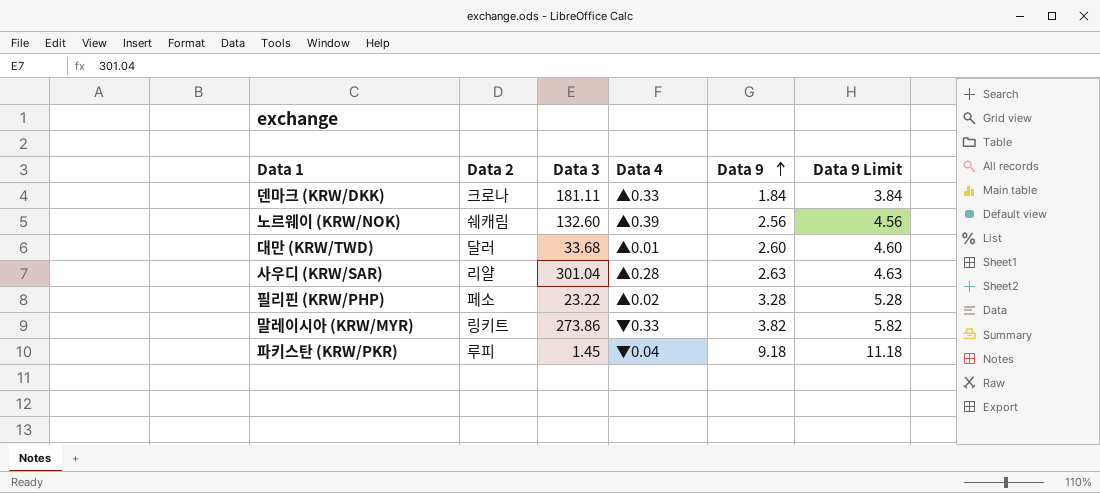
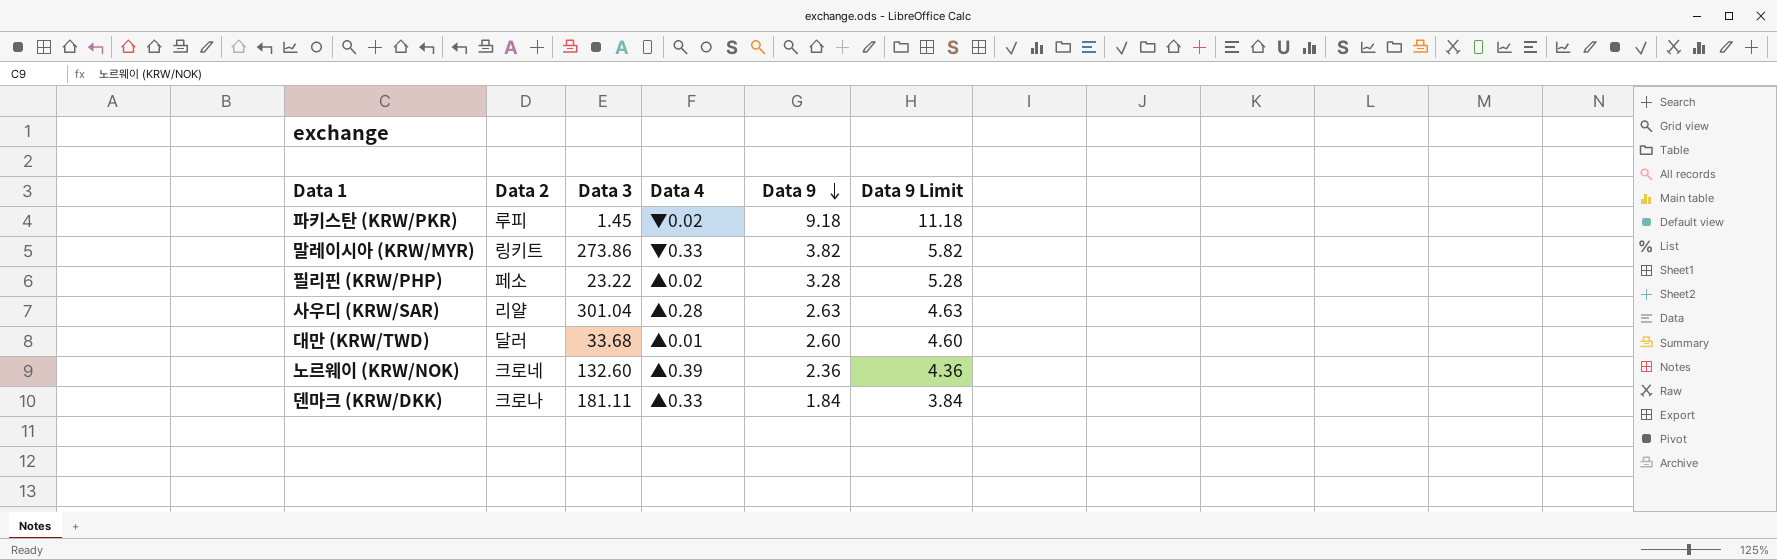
row order: Data 9 ascending -> Data 9 descending
파키스탄 (KRW/PKR) | Data 4: ▼0.04 -> ▼0.02
노르웨이 (KRW/NOK) | Data 2: 쉐캐림 -> 크로네
노르웨이 (KRW/NOK) | Data 9: 2.56 -> 2.36
노르웨이 (KRW/NOK) | Data 9 Limit: 4.56 -> 4.36

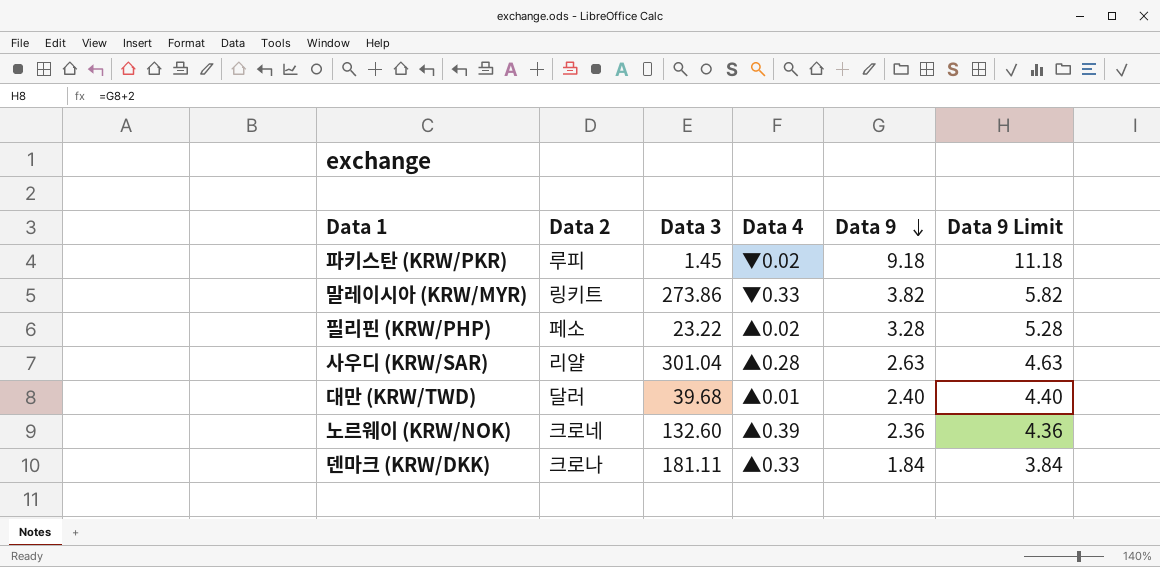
대만 (KRW/TWD) | Data 3: 33.68 -> 39.68
대만 (KRW/TWD) | Data 9: 2.60 -> 2.40
대만 (KRW/TWD) | Data 9 Limit: 4.60 -> 4.40

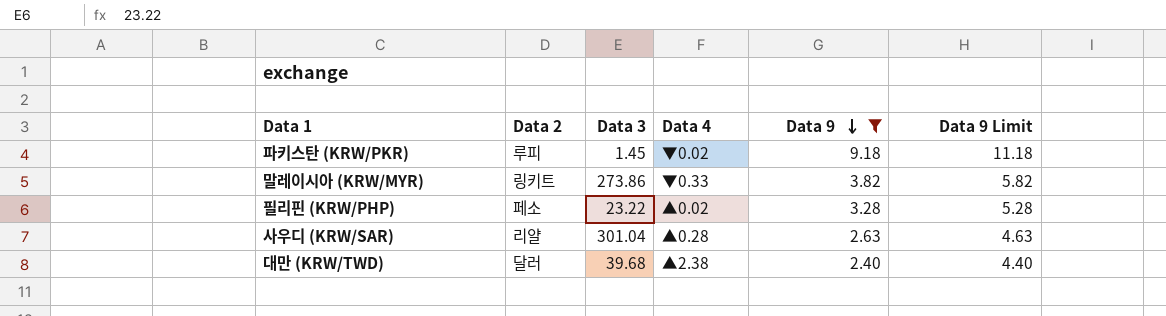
filter: none -> Data 9 >= 2.40
대만 (KRW/TWD) | Data 4: ▲0.01 -> ▲2.38

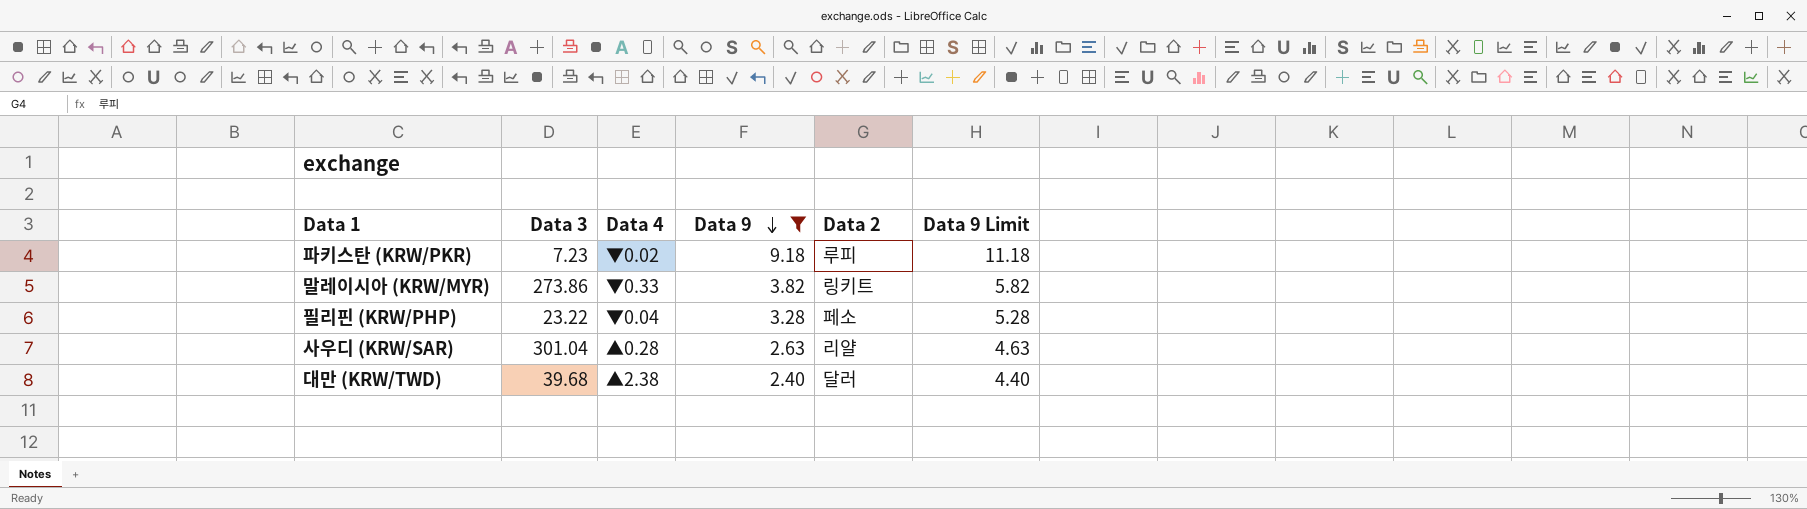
column Data 2 | position: 2 -> 5
파키스탄 (KRW/PKR) | Data 3: 1.45 -> 7.23
필리핀 (KRW/PHP) | Data 4: ▲0.02 -> ▼0.04

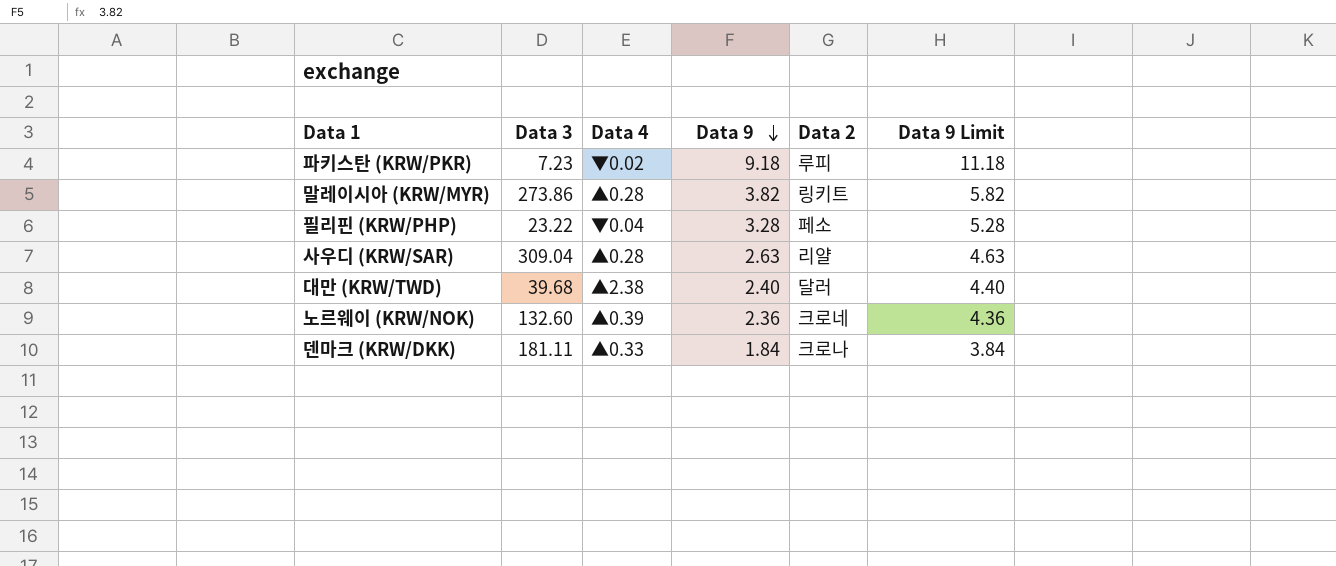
filter: Data 9 >= 2.40 -> none
말레이시아 (KRW/MYR) | Data 4: ▼0.33 -> ▲0.28
사우디 (KRW/SAR) | Data 3: 301.04 -> 309.04

